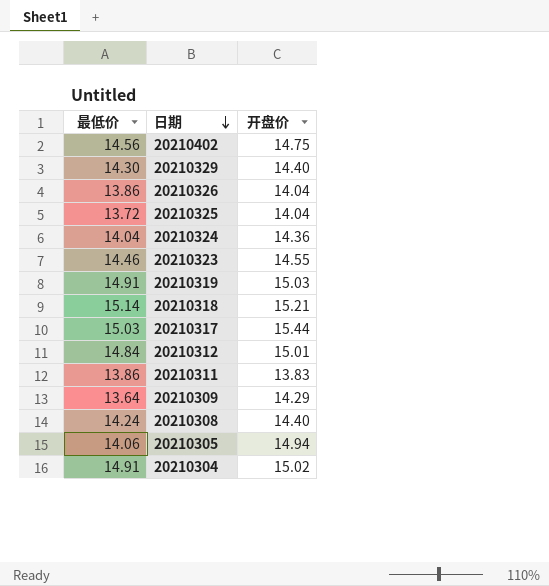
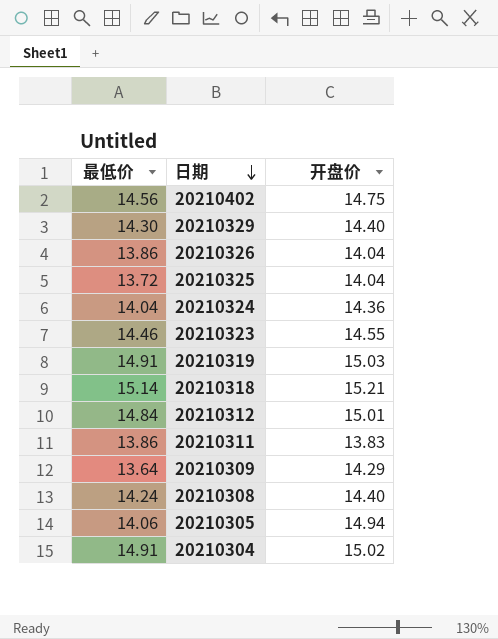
row 20210317: 15.03 | 15.44 -> none

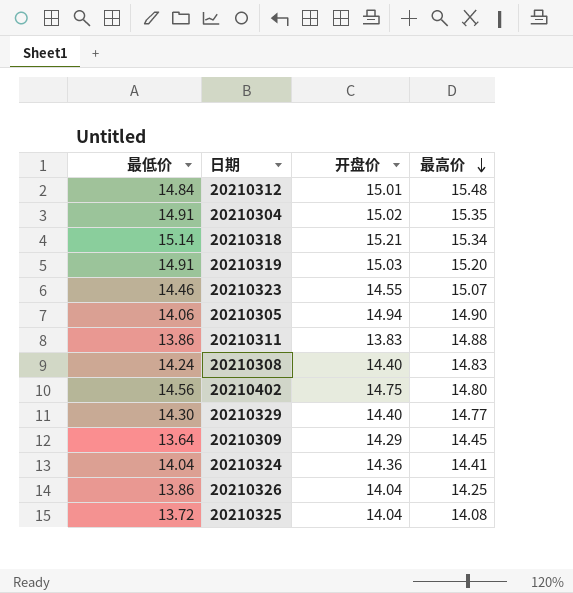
row order: 日期 descending -> 最高价 descending
column 最高价 | position: none -> 4

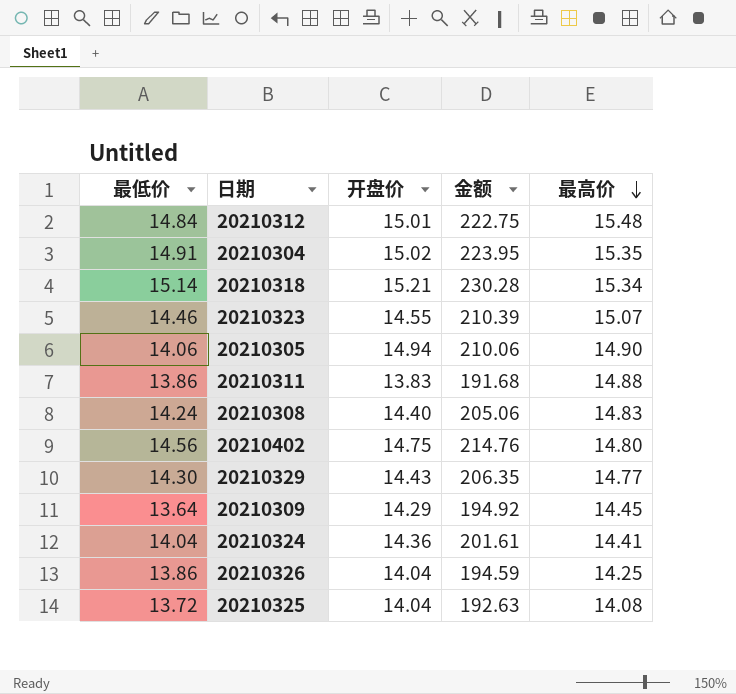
column 金额 | formula: none -> [最低价] * [开盘价]
row 20210319: 14.91 | 15.03 | 15.20 -> none
20210329 | 开盘价: 14.40 -> 14.43

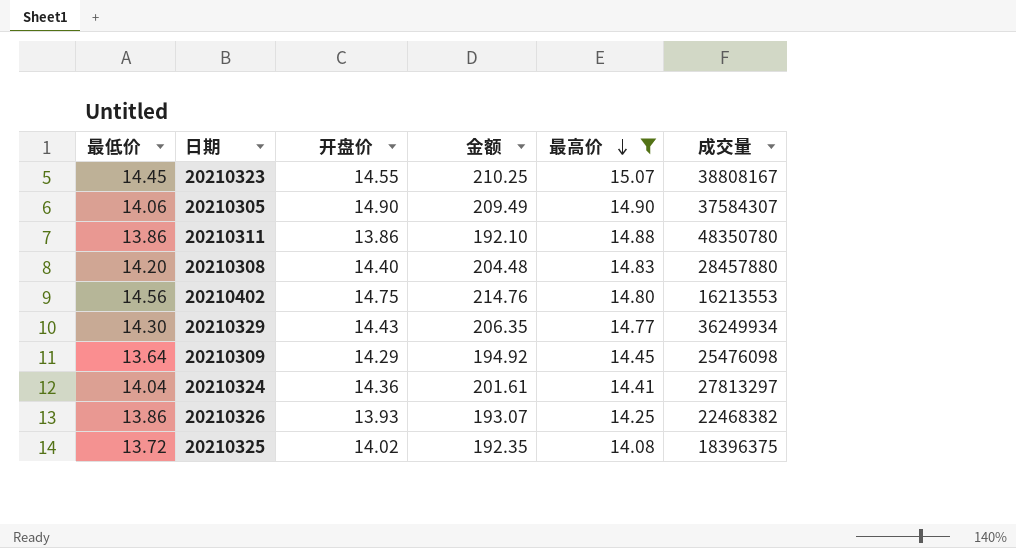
filter: none -> 最高价 <= 15.07
column 成交量 | position: none -> 6
20210323 | 最低价: 14.46 -> 14.45
20210323 | 金额: 210.39 -> 210.25
20210305 | 开盘价: 14.94 -> 14.90
20210305 | 金额: 210.06 -> 209.49
20210311 | 开盘价: 13.83 -> 13.86
20210311 | 金额: 191.68 -> 192.10
20210308 | 最低价: 14.24 -> 14.20
20210308 | 金额: 205.06 -> 204.48
20210326 | 开盘价: 14.04 -> 13.93
20210326 | 金额: 194.59 -> 193.07
20210325 | 开盘价: 14.04 -> 14.02
20210325 | 金额: 192.63 -> 192.35

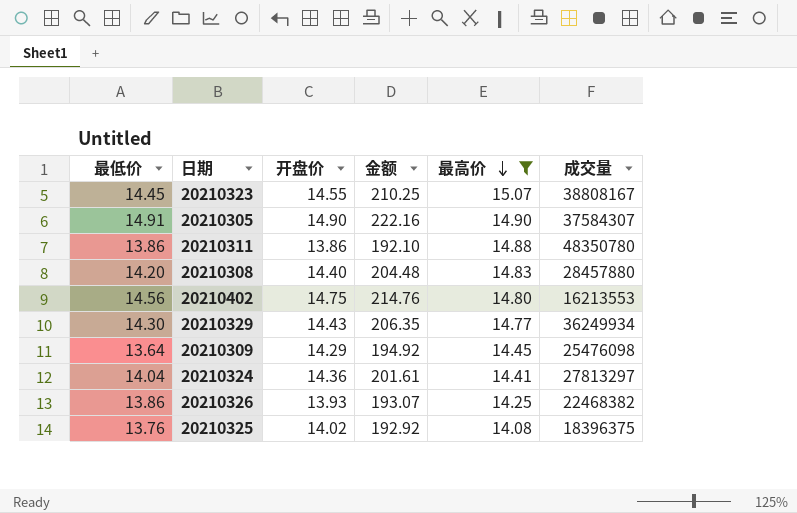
20210305 | 最低价: 14.06 -> 14.91
20210305 | 金额: 209.49 -> 222.16
20210325 | 最低价: 13.72 -> 13.76
20210325 | 金额: 192.35 -> 192.92

